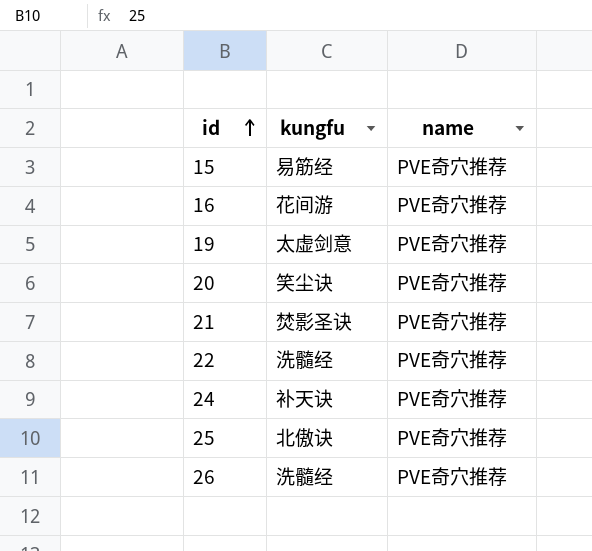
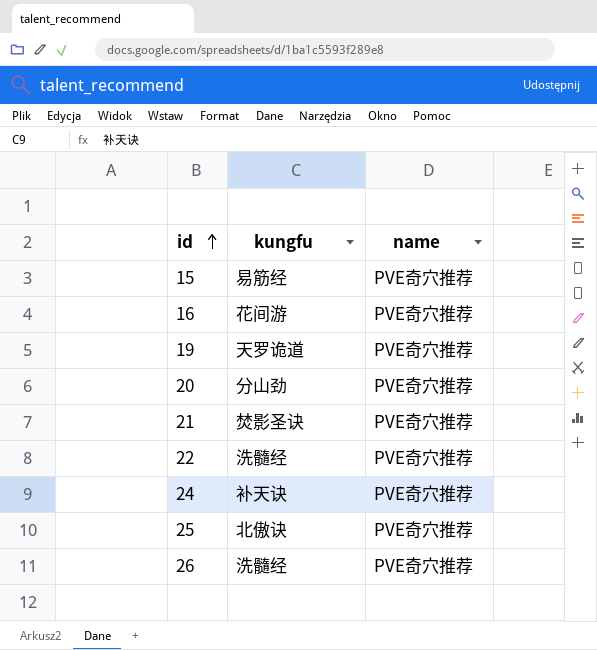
19 | kungfu: 太虚剑意 -> 天罗诡道
20 | kungfu: 笑尘诀 -> 分山劲

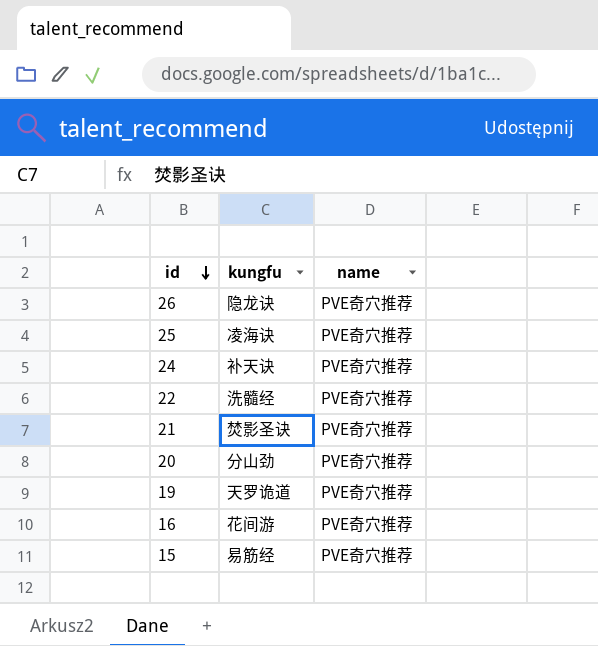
row order: id ascending -> id descending
26 | kungfu: 洗髓经 -> 隐龙诀
25 | kungfu: 北傲诀 -> 凌海诀

